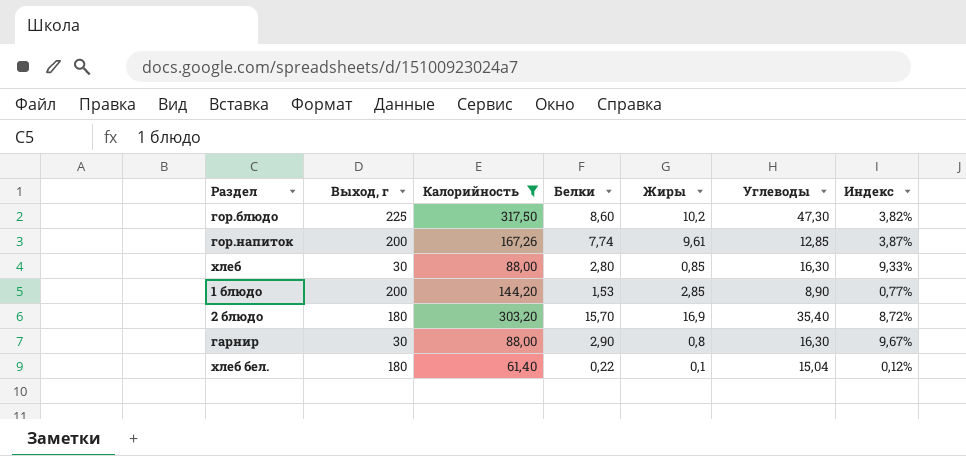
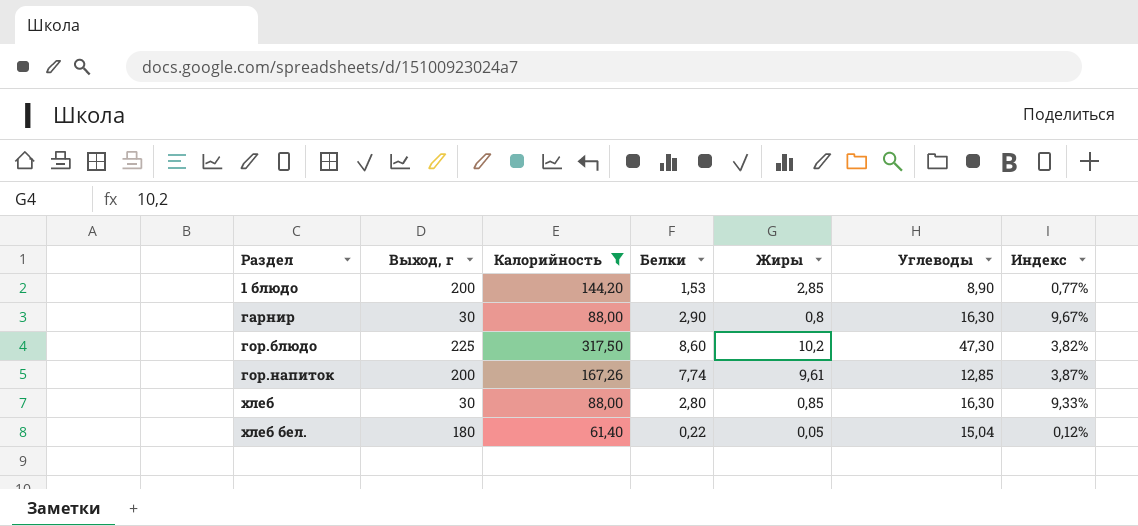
row order: none -> Раздел ascending
row 2 блюдо: 180 | 303,20 | 15,70 | 16,9 | 35,40 | 8,72% -> none
хлеб бел. | Жиры: 0,1 -> 0,05

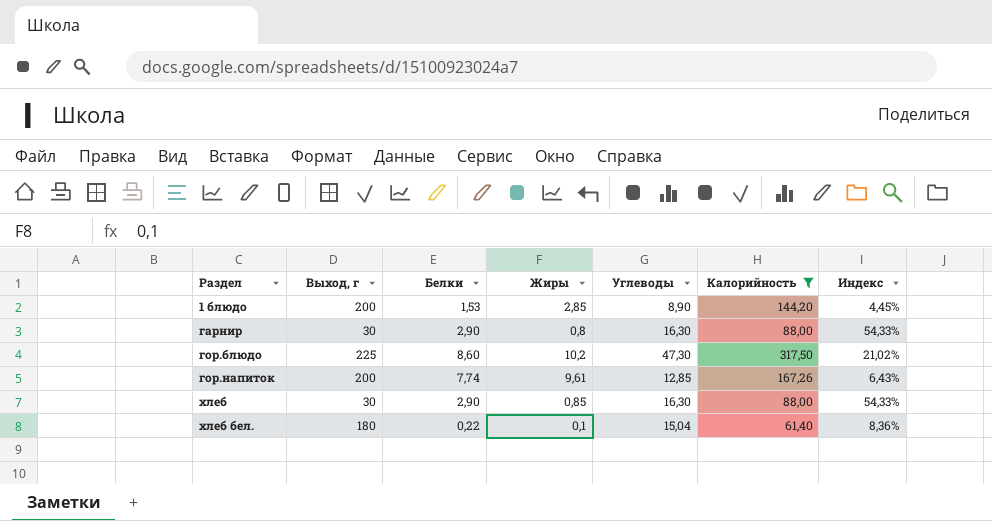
column Калорийность | position: 3 -> 6
column Индекс | formula: [Белки] / [Выход, г] -> [Углеводы] / [Выход, г]
хлеб | Белки: 2,80 -> 2,90
хлеб бел. | Жиры: 0,05 -> 0,1

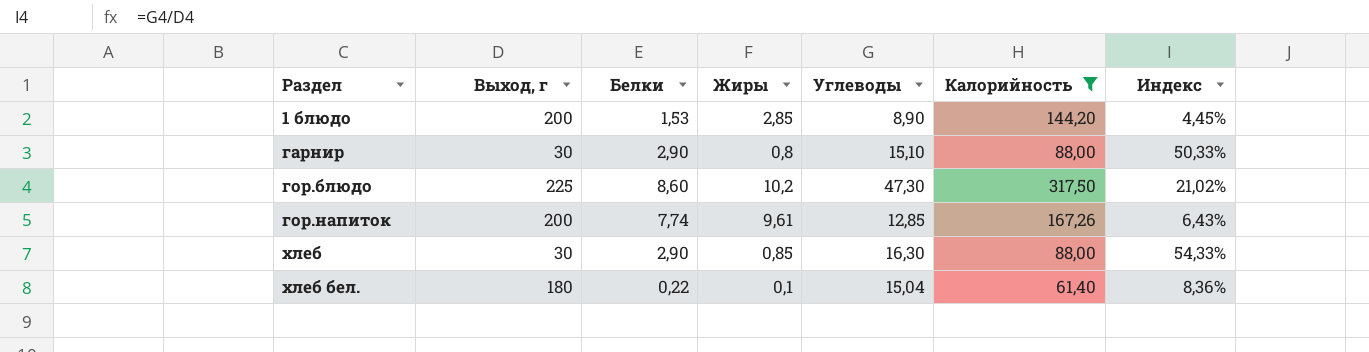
гарнир | Углеводы: 16,30 -> 15,10
гарнир | Индекс: 54,33% -> 50,33%

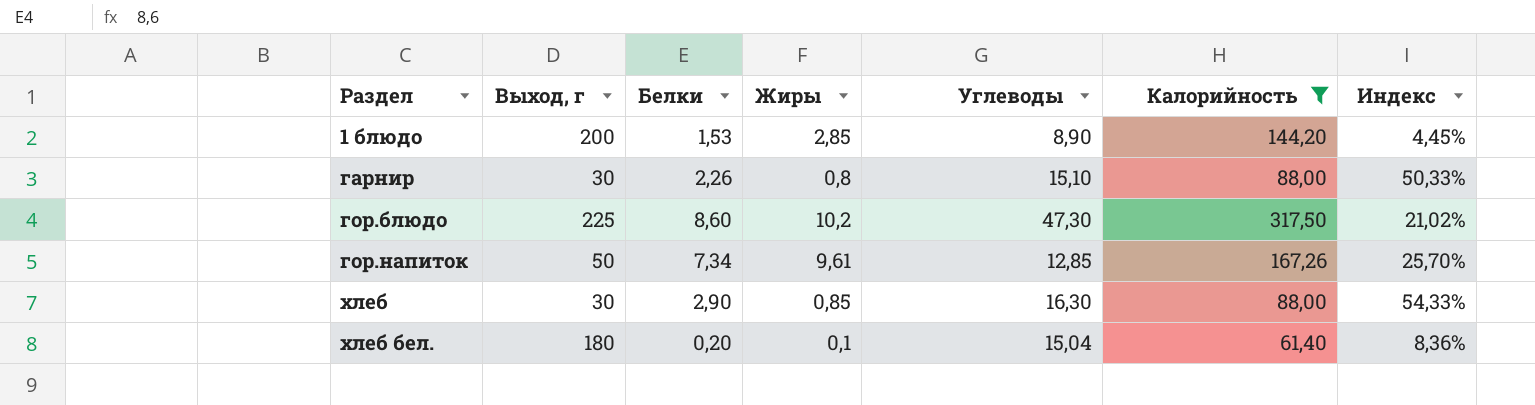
гарнир | Белки: 2,90 -> 2,26
гор.напиток | Выход, г: 200 -> 50
гор.напиток | Белки: 7,74 -> 7,34
гор.напиток | Индекс: 6,43% -> 25,70%
хлеб бел. | Белки: 0,22 -> 0,20

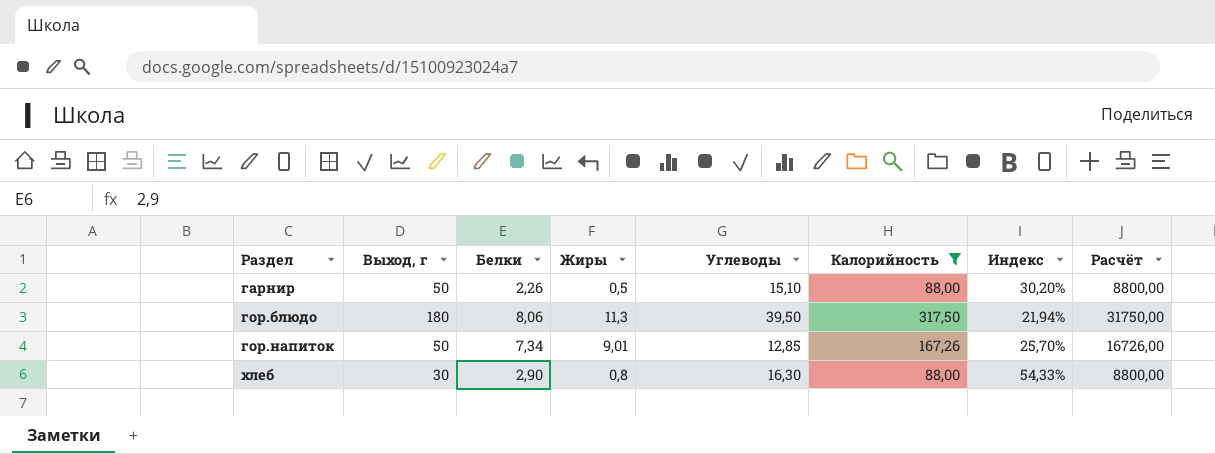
column Расчёт | formula: none -> [Калорийность] * 100
row 1 блюдо: 200 | 1,53 | 2,85 | 8,90 | 144,20 | 4,45% -> none
row хлеб бел.: 180 | 0,20 | 0,1 | 15,04 | 61,40 | 8,36% -> none
гарнир | Выход, г: 30 -> 50
гарнир | Жиры: 0,8 -> 0,5
гарнир | Индекс: 50,33% -> 30,20%
гор.блюдо | Выход, г: 225 -> 180
гор.блюдо | Белки: 8,60 -> 8,06
гор.блюдо | Жиры: 10,2 -> 11,3
гор.блюдо | Углеводы: 47,30 -> 39,50
гор.блюдо | Индекс: 21,02% -> 21,94%
гор.напиток | Жиры: 9,61 -> 9,01
хлеб | Жиры: 0,85 -> 0,8

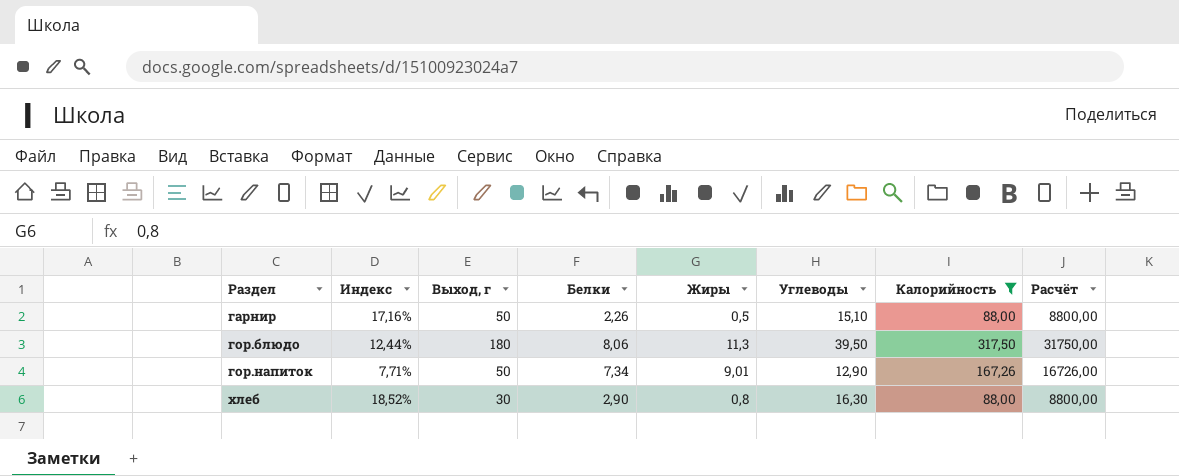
column Индекс | formula: [Углеводы] / [Выход, г] -> [Углеводы] / [Калорийность]
column Индекс | position: 7 -> 2
гор.напиток | Углеводы: 12,85 -> 12,90

